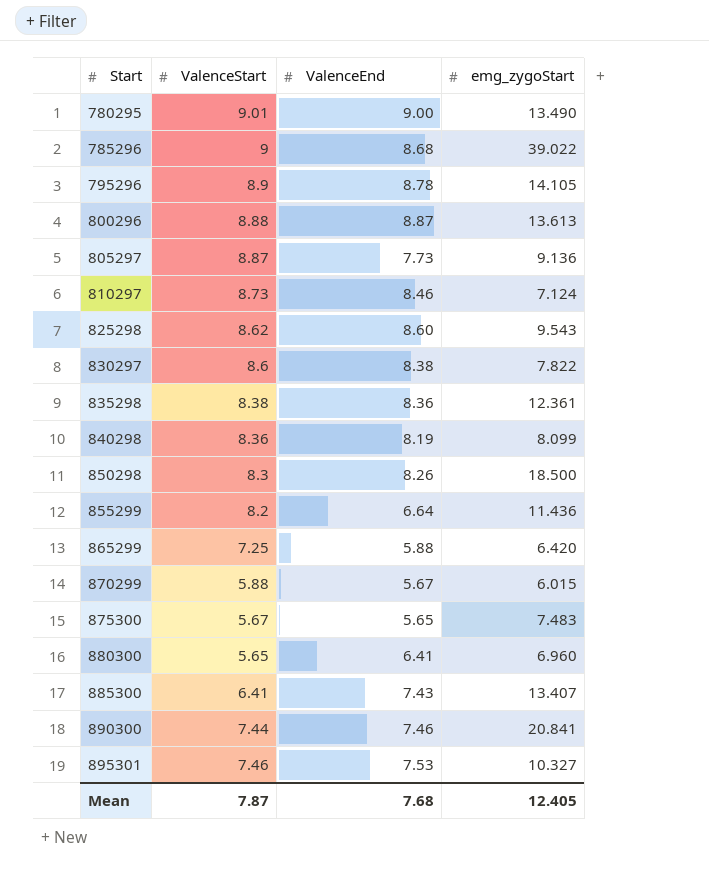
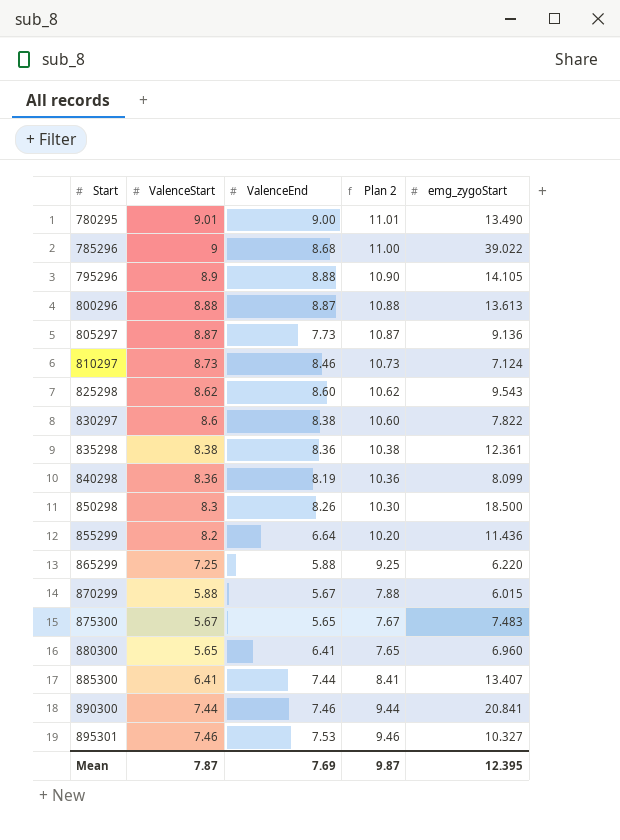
column Plan 2 | formula: none -> [ValenceStart] + 2
795296 | ValenceEnd: 8.78 -> 8.88
865299 | emg_zygoStart: 6.420 -> 6.220
885300 | ValenceEnd: 7.43 -> 7.44
Mean | ValenceEnd: 7.68 -> 7.69
Mean | emg_zygoStart: 12.405 -> 12.395

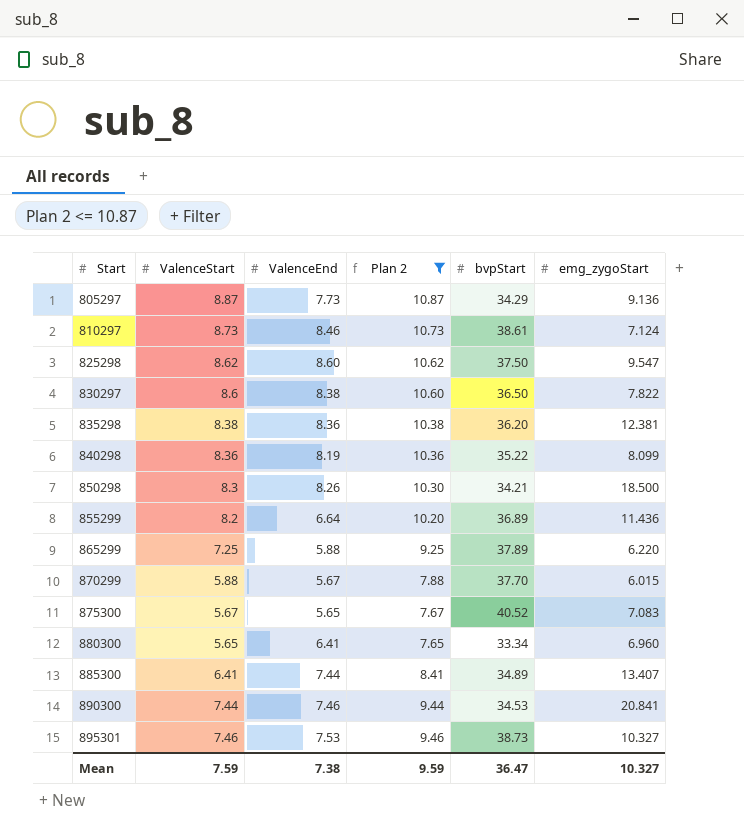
filter: none -> Plan 2 <= 10.87
column bvpStart | position: none -> 5
825298 | emg_zygoStart: 9.543 -> 9.547
835298 | emg_zygoStart: 12.361 -> 12.381
875300 | emg_zygoStart: 7.483 -> 7.083
Mean | ValenceStart: 7.87 -> 7.59
Mean | ValenceEnd: 7.69 -> 7.38
Mean | Plan 2: 9.87 -> 9.59
Mean | emg_zygoStart: 12.395 -> 10.327

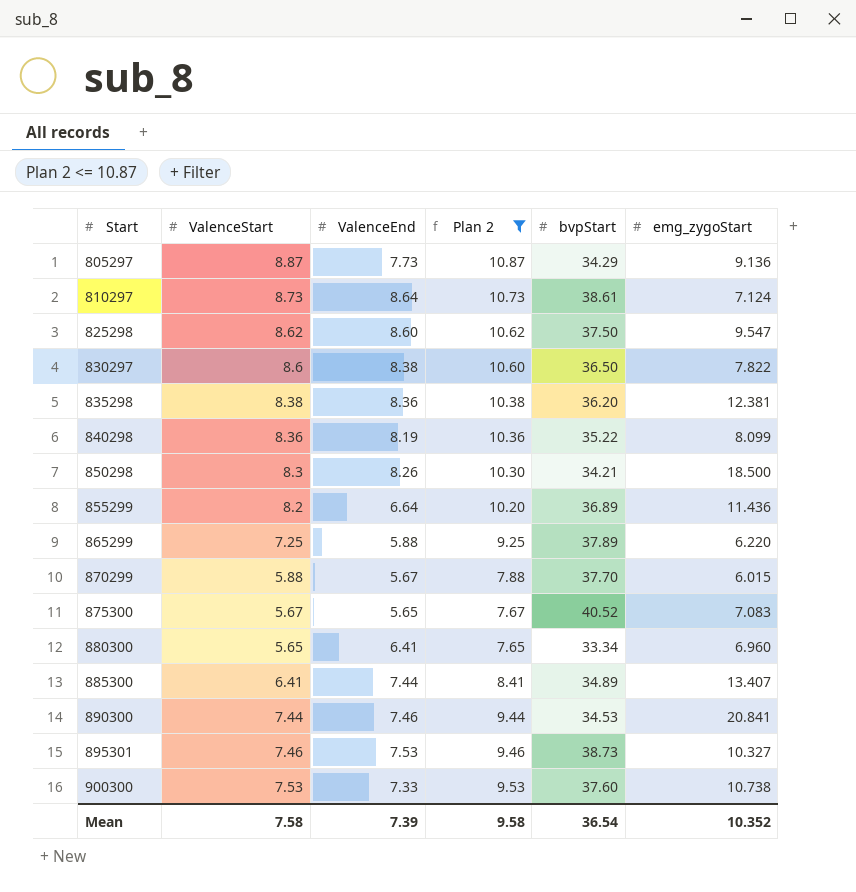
810297 | ValenceEnd: 8.46 -> 8.64
row 900300: none -> 7.53 | 7.33 | 9.53 | 37.60 | 10.738
Mean | ValenceStart: 7.59 -> 7.58
Mean | ValenceEnd: 7.38 -> 7.39
Mean | Plan 2: 9.59 -> 9.58
Mean | bvpStart: 36.47 -> 36.54
Mean | emg_zygoStart: 10.327 -> 10.352

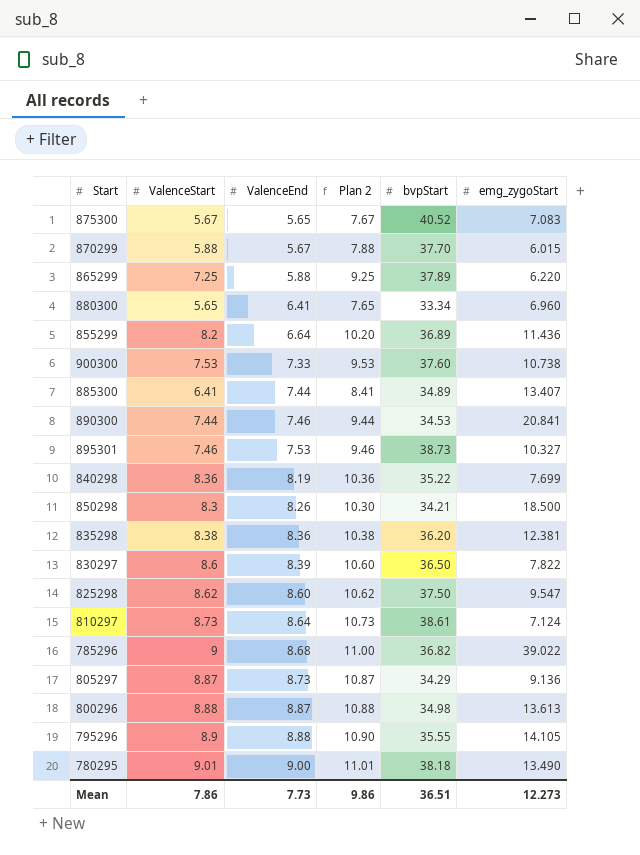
filter: Plan 2 <= 10.87 -> none
row order: Start ascending -> ValenceEnd ascending
840298 | emg_zygoStart: 8.099 -> 7.699
830297 | ValenceEnd: 8.38 -> 8.39
805297 | ValenceEnd: 7.73 -> 8.73
Mean | ValenceStart: 7.58 -> 7.86
Mean | ValenceEnd: 7.39 -> 7.73
Mean | Plan 2: 9.58 -> 9.86
Mean | bvpStart: 36.54 -> 36.51
Mean | emg_zygoStart: 10.352 -> 12.273

